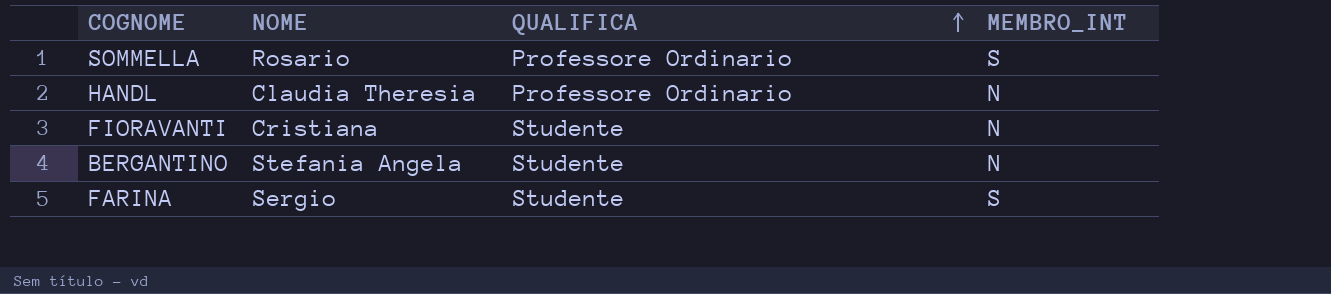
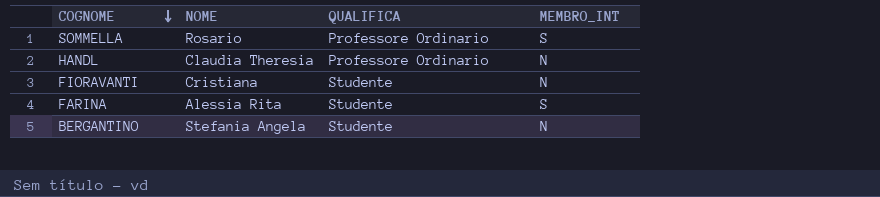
row order: QUALIFICA ascending -> COGNOME descending
FARINA | NOME: Sergio -> Alessia Rita

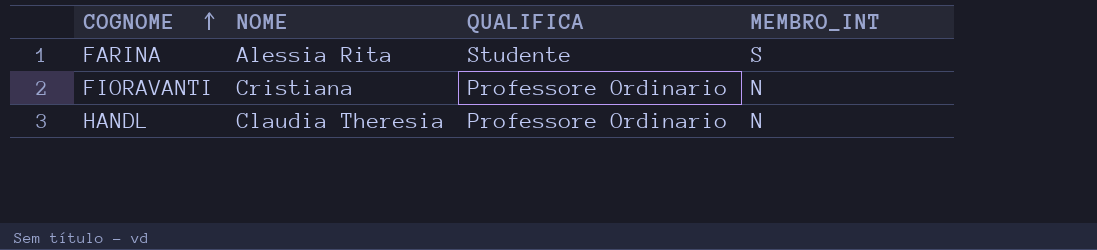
row order: COGNOME descending -> COGNOME ascending
row SOMMELLA: Rosario | Professore Ordinario | S -> none
row BERGANTINO: Stefania Angela | Studente | N -> none
FIORAVANTI | QUALIFICA: Studente -> Professore Ordinario

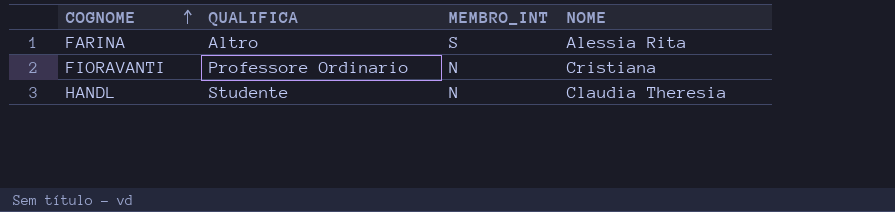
column NOME | position: 2 -> 4
FARINA | QUALIFICA: Studente -> Altro
HANDL | QUALIFICA: Professore Ordinario -> Studente

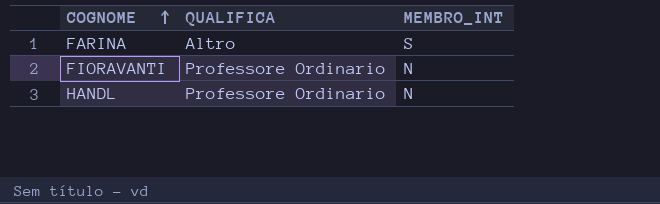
column NOME | position: 4 -> none
HANDL | QUALIFICA: Studente -> Professore Ordinario

